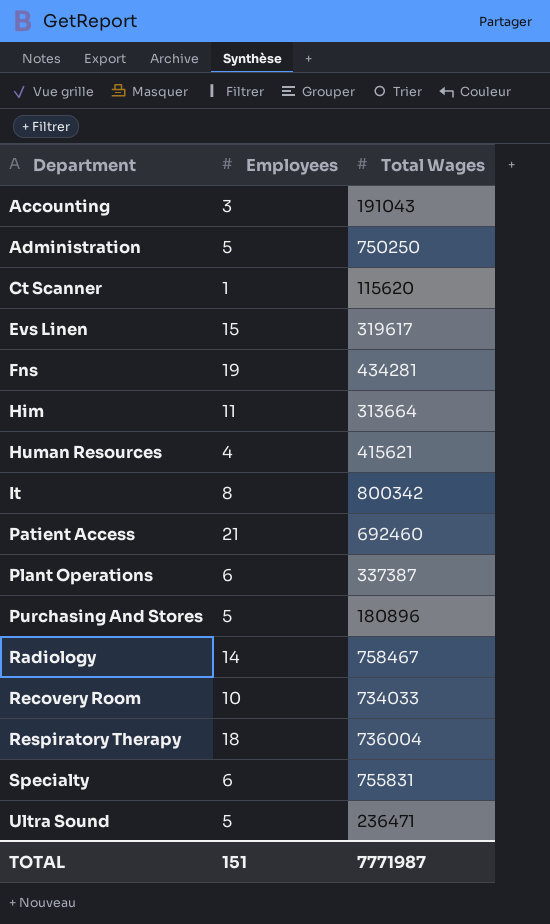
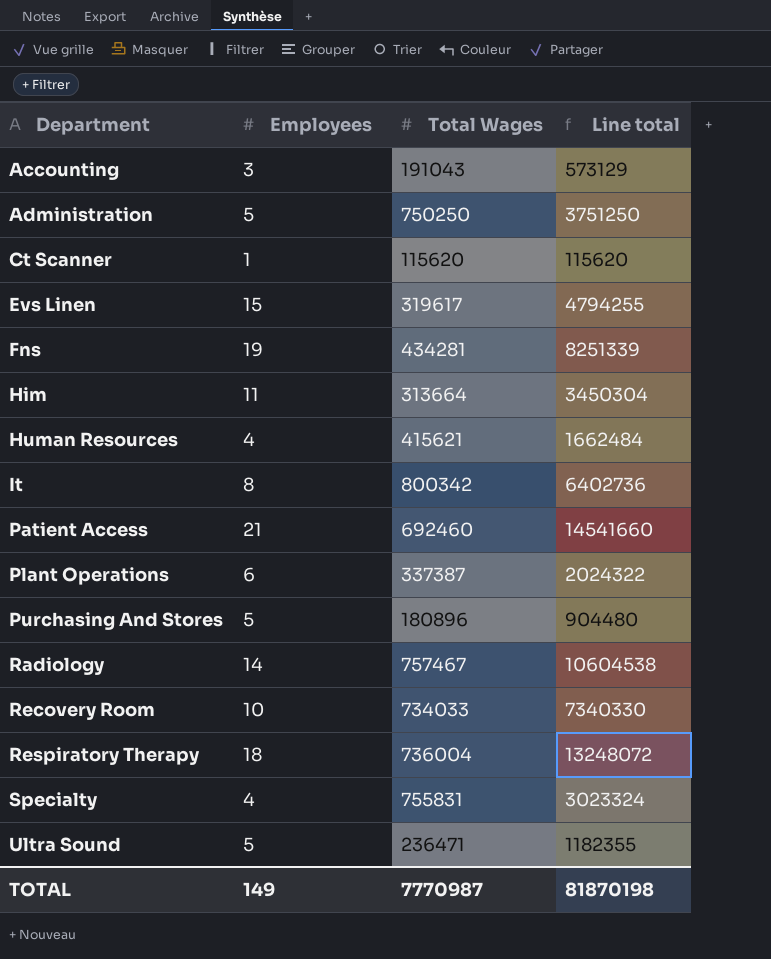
column Line total | formula: none -> [Employees] * [Total Wages]
Radiology | Total Wages: 758467 -> 757467
Specialty | Employees: 6 -> 4
TOTAL | Employees: 151 -> 149
TOTAL | Total Wages: 7771987 -> 7770987

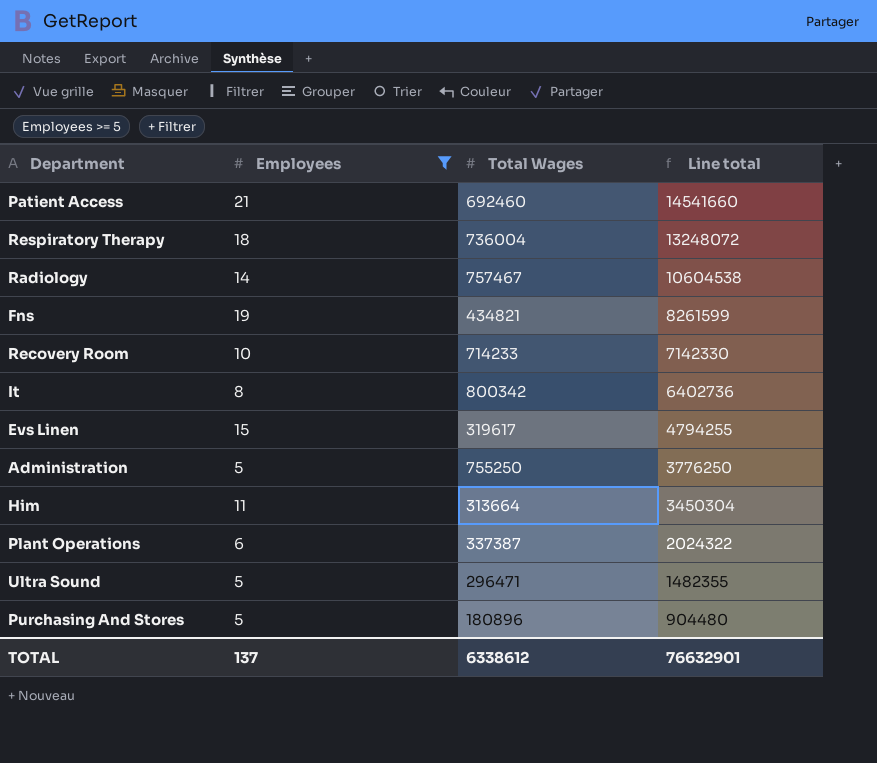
filter: none -> Employees >= 5
row order: Department ascending -> Line total descending
Fns | Total Wages: 434281 -> 434821
Fns | Line total: 8251339 -> 8261599
Recovery Room | Total Wages: 734033 -> 714233
Recovery Room | Line total: 7340330 -> 7142330
Administration | Total Wages: 750250 -> 755250
Administration | Line total: 3751250 -> 3776250
Ultra Sound | Total Wages: 236471 -> 296471
Ultra Sound | Line total: 1182355 -> 1482355
TOTAL | Employees: 149 -> 137
TOTAL | Total Wages: 7770987 -> 6338612
TOTAL | Line total: 81870198 -> 76632901

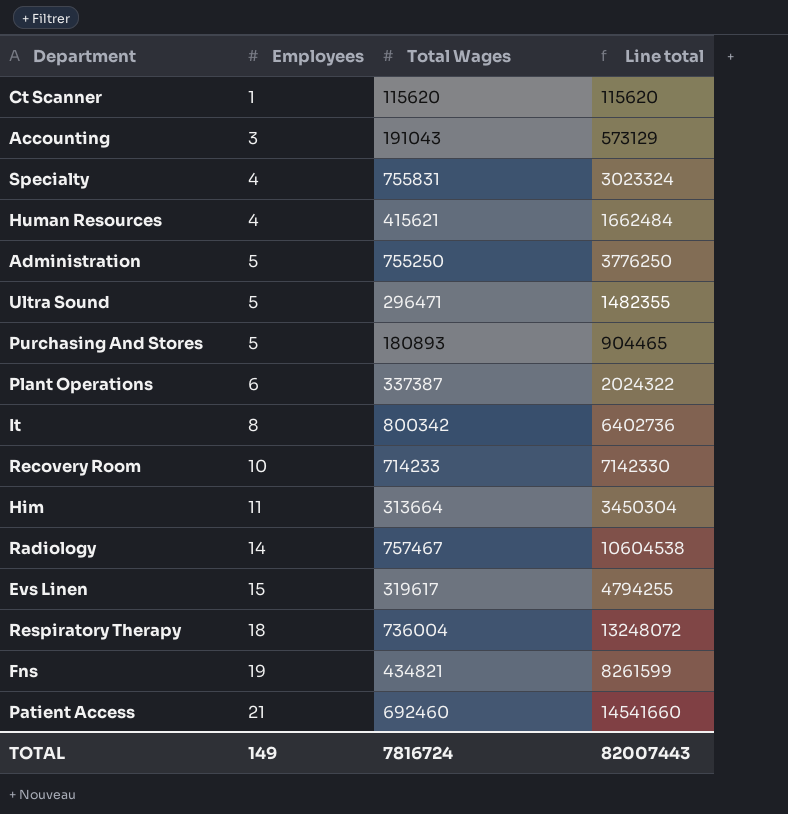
filter: Employees >= 5 -> none
row order: Line total descending -> Employees ascending
Purchasing And Stores | Total Wages: 180896 -> 180893
Purchasing And Stores | Line total: 904480 -> 904465
TOTAL | Employees: 137 -> 149
TOTAL | Total Wages: 6338612 -> 7816724
TOTAL | Line total: 76632901 -> 82007443

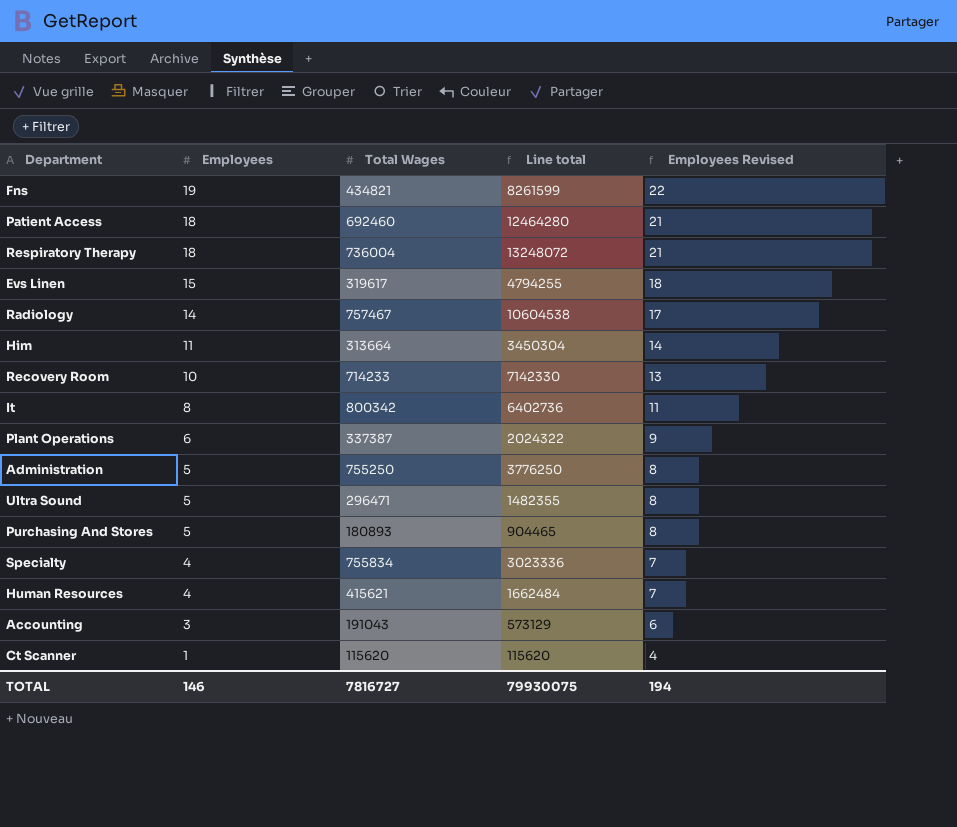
row order: Employees ascending -> Employees descending
column Employees Revised | formula: none -> [Employees] + 3
Patient Access | Employees: 21 -> 18
Patient Access | Line total: 14541660 -> 12464280
Specialty | Total Wages: 755831 -> 755834
Specialty | Line total: 3023324 -> 3023336
TOTAL | Employees: 149 -> 146
TOTAL | Total Wages: 7816724 -> 7816727
TOTAL | Line total: 82007443 -> 79930075

